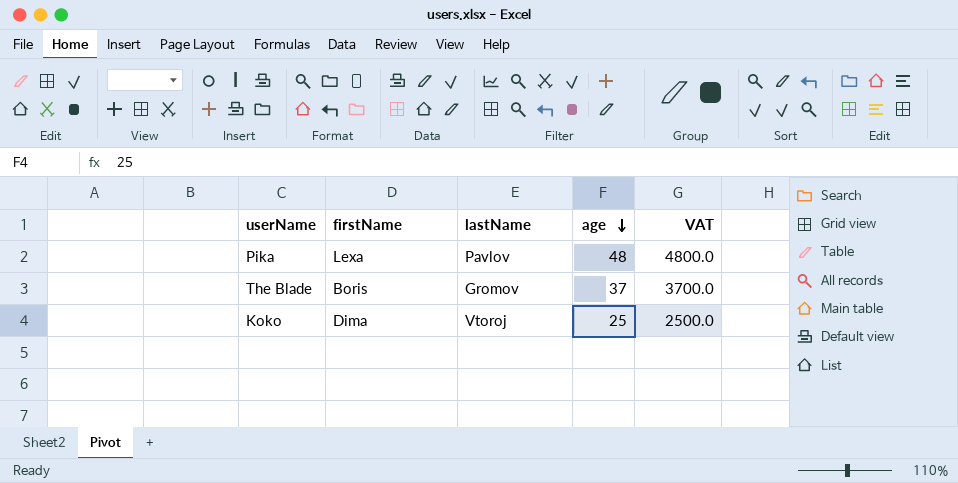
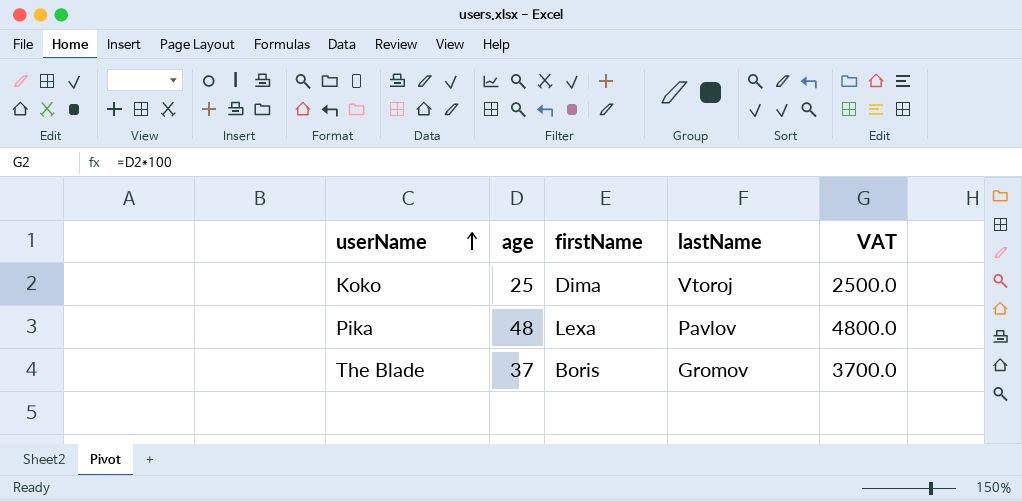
row order: age descending -> userName ascending
column age | position: 4 -> 2

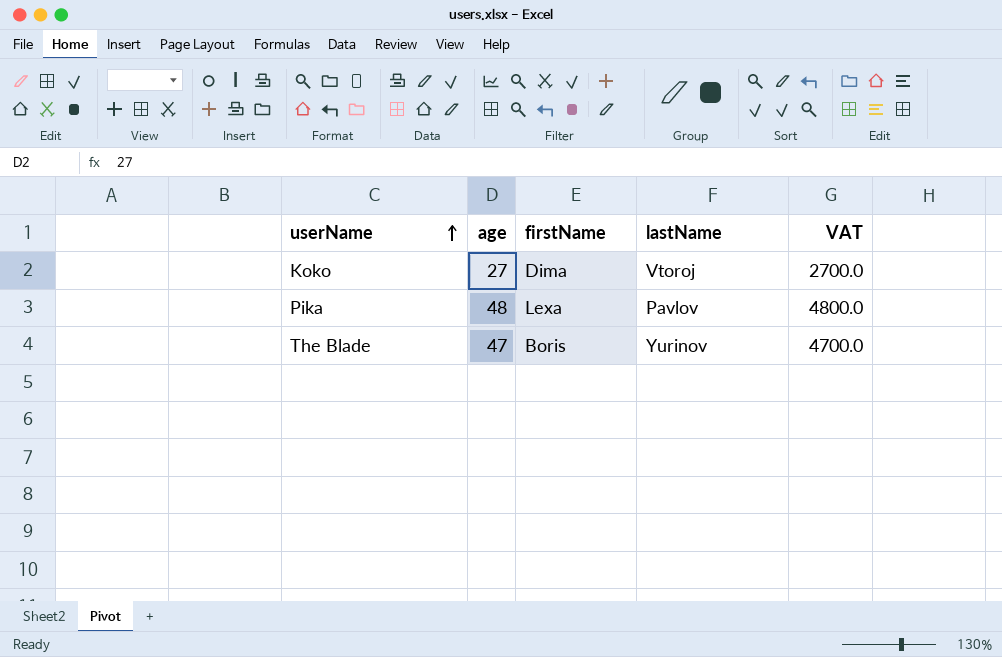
Koko | age: 25 -> 27
Koko | VAT: 2500.0 -> 2700.0
The Blade | age: 37 -> 47
The Blade | lastName: Gromov -> Yurinov
The Blade | VAT: 3700.0 -> 4700.0

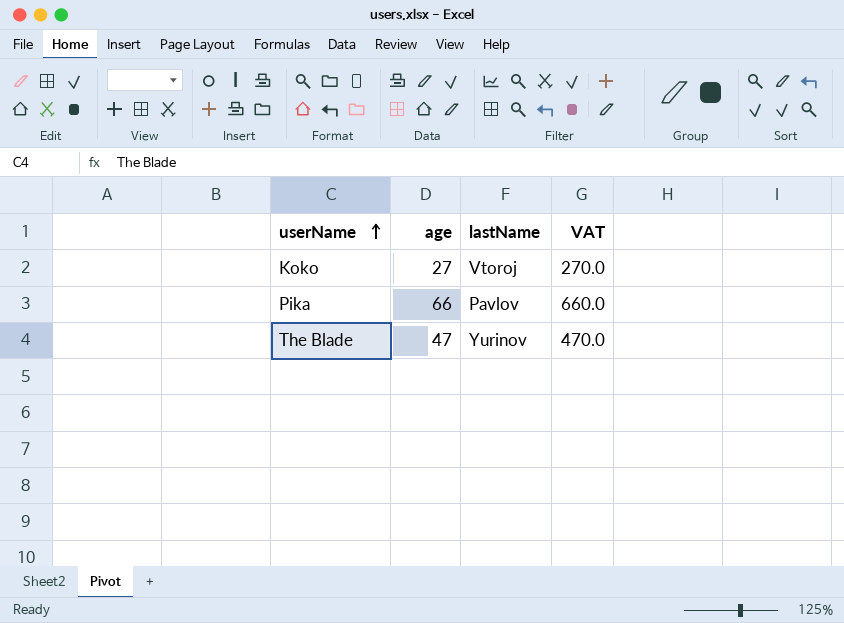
column firstName | position: 3 -> none
column VAT | formula: [age] * 100 -> [age] * 10
Pika | age: 48 -> 66

